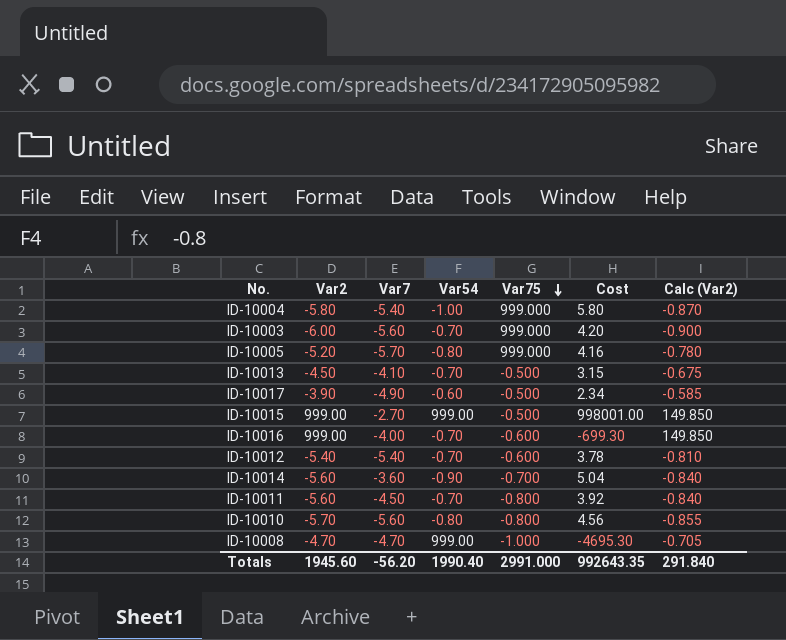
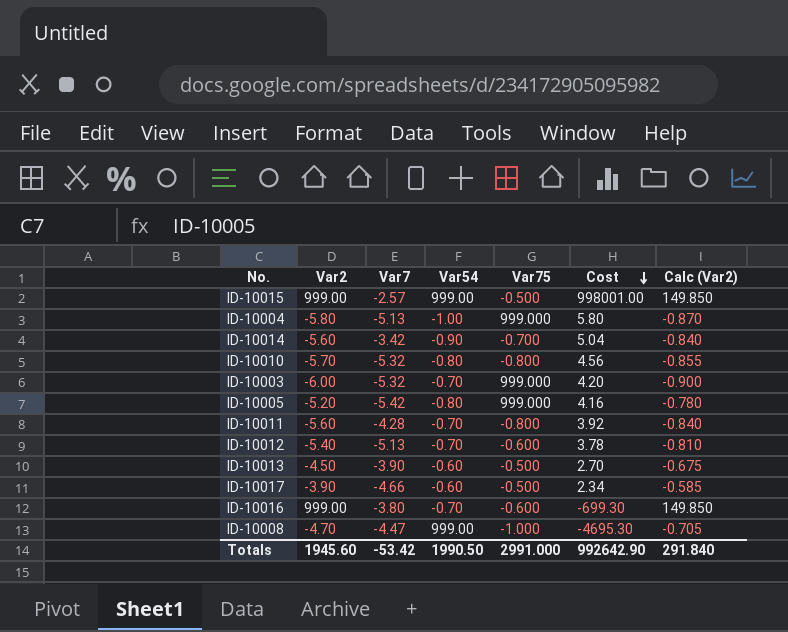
row order: Var75 descending -> Cost descending
ID-10015 | Var7: -2.70 -> -2.57
ID-10004 | Var7: -5.40 -> -5.13
ID-10014 | Var7: -3.60 -> -3.42
ID-10010 | Var7: -5.60 -> -5.32
ID-10003 | Var7: -5.60 -> -5.32
ID-10005 | Var7: -5.70 -> -5.42
ID-10011 | Var7: -4.50 -> -4.28
ID-10012 | Var7: -5.40 -> -5.13
ID-10013 | Var7: -4.10 -> -3.90
ID-10013 | Var54: -0.70 -> -0.60
ID-10013 | Cost: 3.15 -> 2.70
ID-10017 | Var7: -4.90 -> -4.66
ID-10016 | Var7: -4.00 -> -3.80
ID-10008 | Var7: -4.70 -> -4.47
Totals | Var7: -56.20 -> -53.42
Totals | Var54: 1990.40 -> 1990.50
Totals | Cost: 992643.35 -> 992642.90

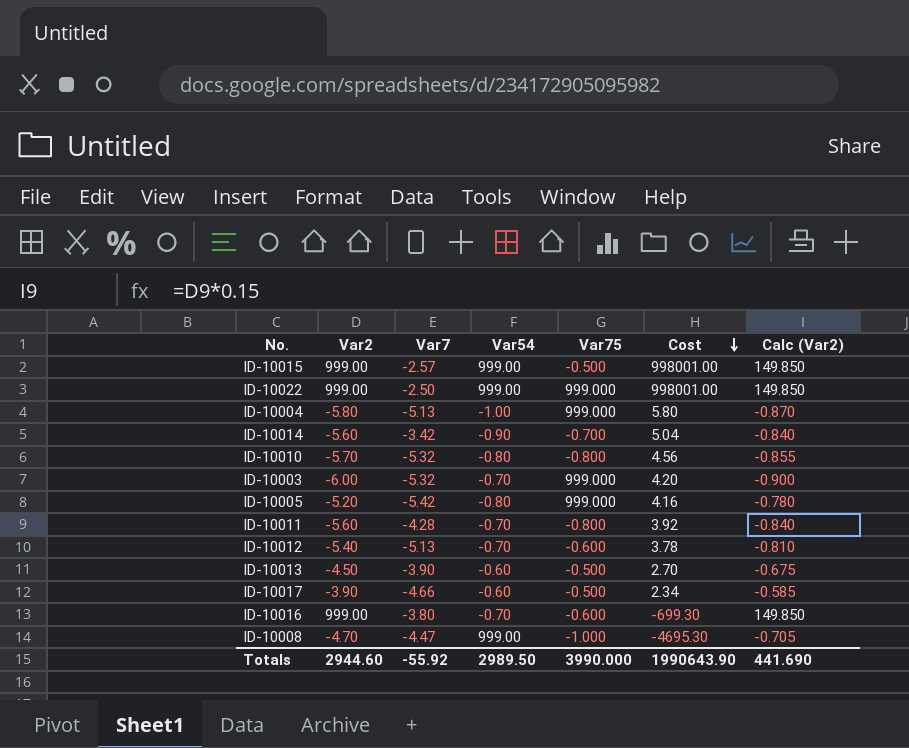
row ID-10022: none -> 999.00 | -2.50 | 999.00 | 999.000 | 998001.00 | 149.850
Totals | Var2: 1945.60 -> 2944.60
Totals | Var7: -53.42 -> -55.92
Totals | Var54: 1990.50 -> 2989.50
Totals | Var75: 2991.000 -> 3990.000
Totals | Cost: 992642.90 -> 1990643.90
Totals | Calc (Var2): 291.840 -> 441.690

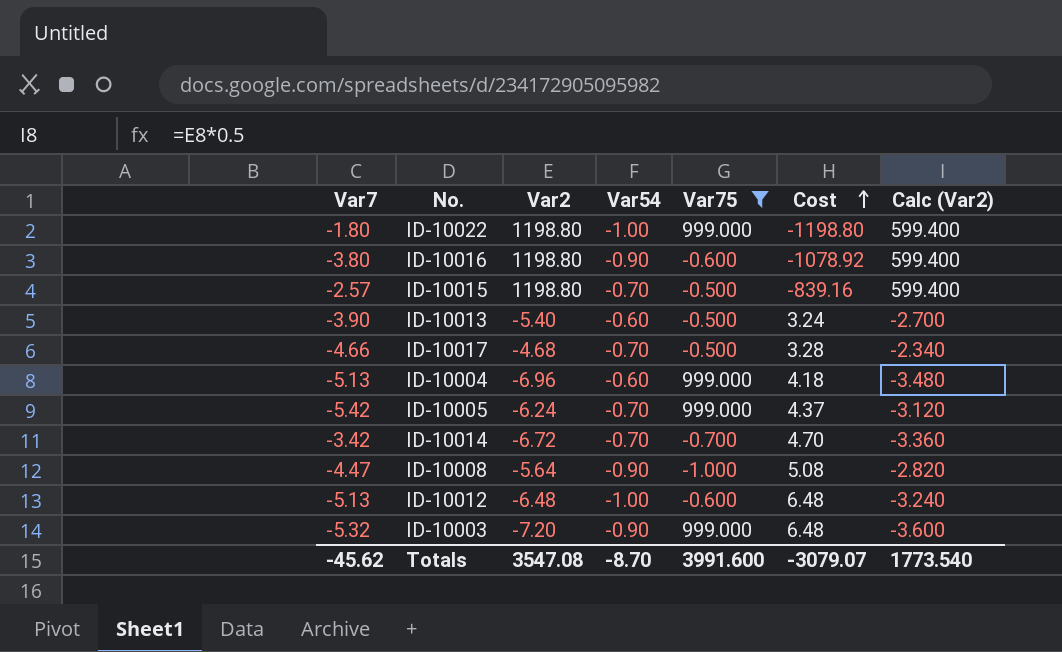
filter: none -> Var75 != -0.800
row order: Cost descending -> Cost ascending
column Var7 | position: 3 -> 1
column Calc (Var2) | formula: [Var2] * 0.15 -> [Var2] * 0.5
ID-10022 | Var7: -2.50 -> -1.80
ID-10022 | Var2: 999.00 -> 1198.80
ID-10022 | Var54: 999.00 -> -1.00
ID-10022 | Cost: 998001.00 -> -1198.80
ID-10016 | Var2: 999.00 -> 1198.80
ID-10016 | Var54: -0.70 -> -0.90
ID-10016 | Cost: -699.30 -> -1078.92
ID-10015 | Var2: 999.00 -> 1198.80
ID-10015 | Var54: 999.00 -> -0.70
ID-10015 | Cost: 998001.00 -> -839.16
ID-10013 | Var2: -4.50 -> -5.40
ID-10013 | Cost: 2.70 -> 3.24
ID-10017 | Var2: -3.90 -> -4.68
ID-10017 | Var54: -0.60 -> -0.70
ID-10017 | Cost: 2.34 -> 3.28
ID-10004 | Var2: -5.80 -> -6.96
ID-10004 | Var54: -1.00 -> -0.60
ID-10004 | Cost: 5.80 -> 4.18
ID-10005 | Var2: -5.20 -> -6.24
ID-10005 | Var54: -0.80 -> -0.70
ID-10005 | Cost: 4.16 -> 4.37
ID-10014 | Var2: -5.60 -> -6.72
ID-10014 | Var54: -0.90 -> -0.70
ID-10014 | Cost: 5.04 -> 4.70
ID-10008 | Var2: -4.70 -> -5.64
ID-10008 | Var54: 999.00 -> -0.90
ID-10008 | Cost: -4695.30 -> 5.08
ID-10012 | Var2: -5.40 -> -6.48
ID-10012 | Var54: -0.70 -> -1.00
ID-10012 | Cost: 3.78 -> 6.48
ID-10003 | Var2: -6.00 -> -7.20
ID-10003 | Var54: -0.70 -> -0.90
ID-10003 | Cost: 4.20 -> 6.48
Totals | Var7: -55.92 -> -45.62
Totals | Var2: 2944.60 -> 3547.08
Totals | Var54: 2989.50 -> -8.70
Totals | Var75: 3990.000 -> 3991.600
Totals | Cost: 1990643.90 -> -3079.07
Totals | Calc (Var2): 441.690 -> 1773.540

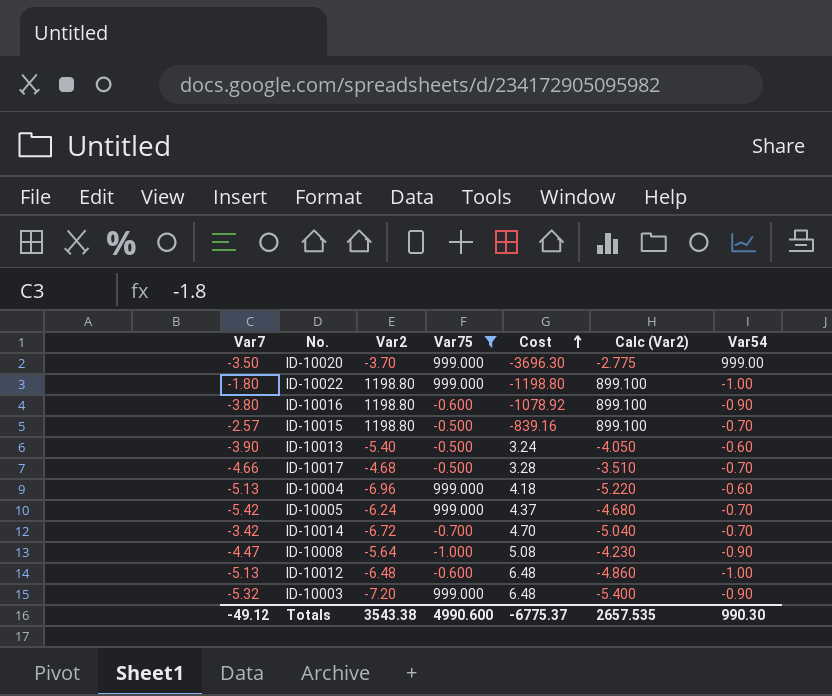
column Calc (Var2) | formula: [Var2] * 0.5 -> [Var2] * 0.75
column Var54 | position: 4 -> 7
row ID-10020: none -> -3.50 | -3.70 | 999.000 | -3696.30 | -2.775 | 999.00
Totals | Var7: -45.62 -> -49.12
Totals | Var2: 3547.08 -> 3543.38
Totals | Var75: 3991.600 -> 4990.600
Totals | Cost: -3079.07 -> -6775.37
Totals | Calc (Var2): 1773.540 -> 2657.535
Totals | Var54: -8.70 -> 990.30

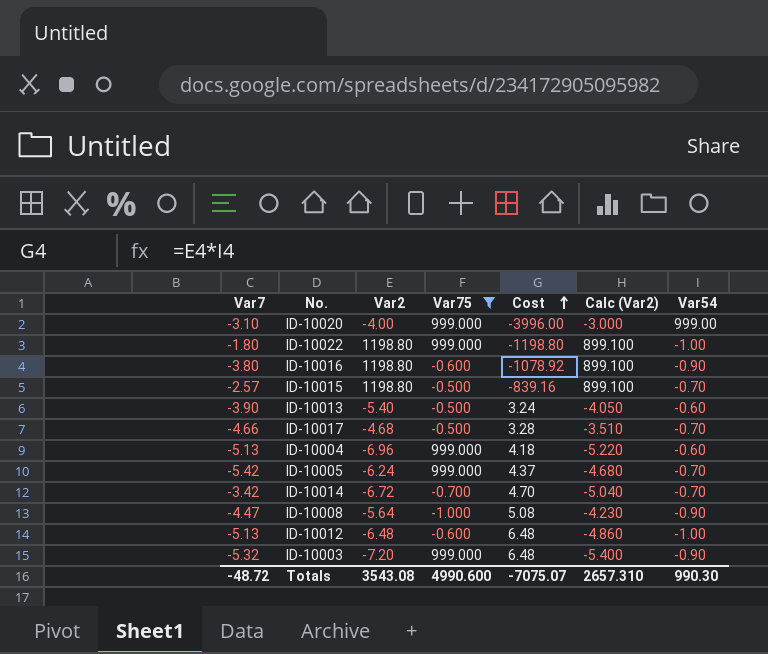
ID-10020 | Var7: -3.50 -> -3.10
ID-10020 | Var2: -3.70 -> -4.00
ID-10020 | Cost: -3696.30 -> -3996.00
ID-10020 | Calc (Var2): -2.775 -> -3.000
Totals | Var7: -49.12 -> -48.72
Totals | Var2: 3543.38 -> 3543.08
Totals | Cost: -6775.37 -> -7075.07
Totals | Calc (Var2): 2657.535 -> 2657.310

